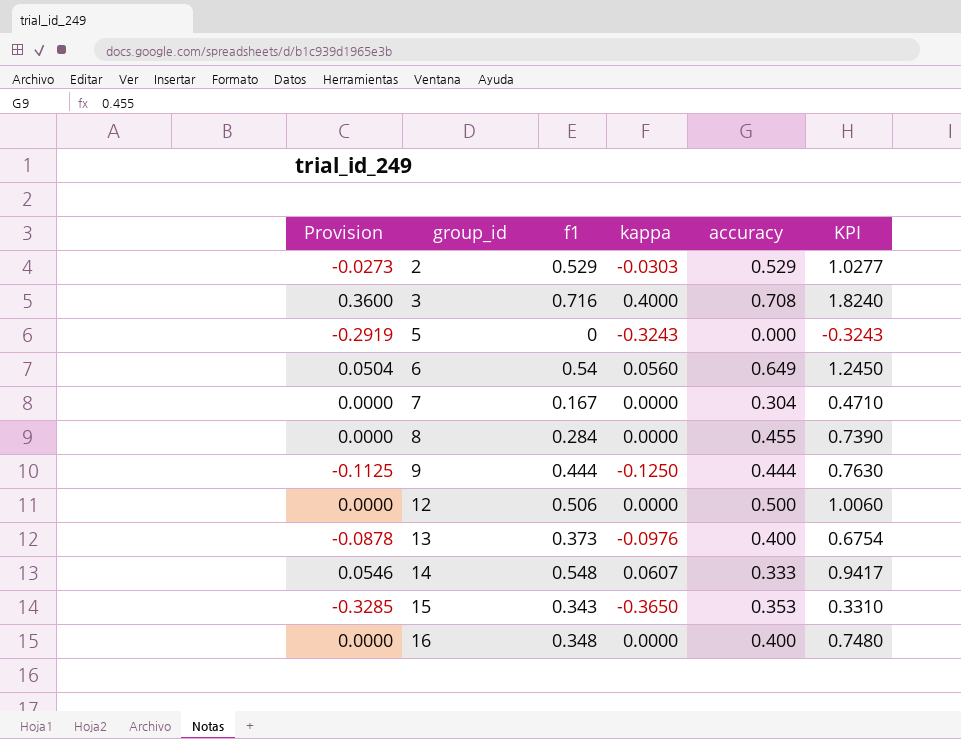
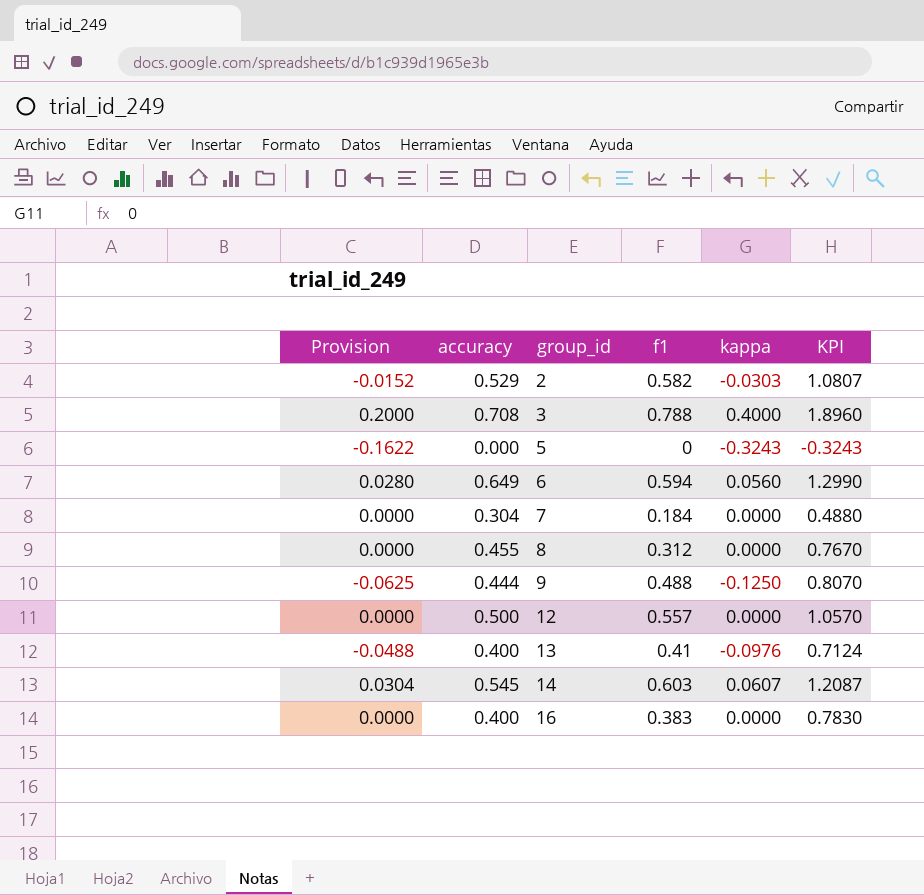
column Provision | formula: [kappa] * 0.9 -> [kappa] * 0.5
column accuracy | position: 5 -> 2
row 15: -0.3285 | 0.343 | -0.3650 | 0.353 | 0.3310 -> none
2 | f1: 0.529 -> 0.582
2 | KPI: 1.0277 -> 1.0807
3 | f1: 0.716 -> 0.788
3 | KPI: 1.8240 -> 1.8960
6 | f1: 0.54 -> 0.594
6 | KPI: 1.2450 -> 1.2990
7 | f1: 0.167 -> 0.184
7 | KPI: 0.4710 -> 0.4880
8 | f1: 0.284 -> 0.312
8 | KPI: 0.7390 -> 0.7670
9 | f1: 0.444 -> 0.488
9 | KPI: 0.7630 -> 0.8070
12 | f1: 0.506 -> 0.557
12 | KPI: 1.0060 -> 1.0570
13 | f1: 0.373 -> 0.41
13 | KPI: 0.6754 -> 0.7124
14 | accuracy: 0.333 -> 0.545
14 | f1: 0.548 -> 0.603
14 | KPI: 0.9417 -> 1.2087
16 | f1: 0.348 -> 0.383
16 | KPI: 0.7480 -> 0.7830

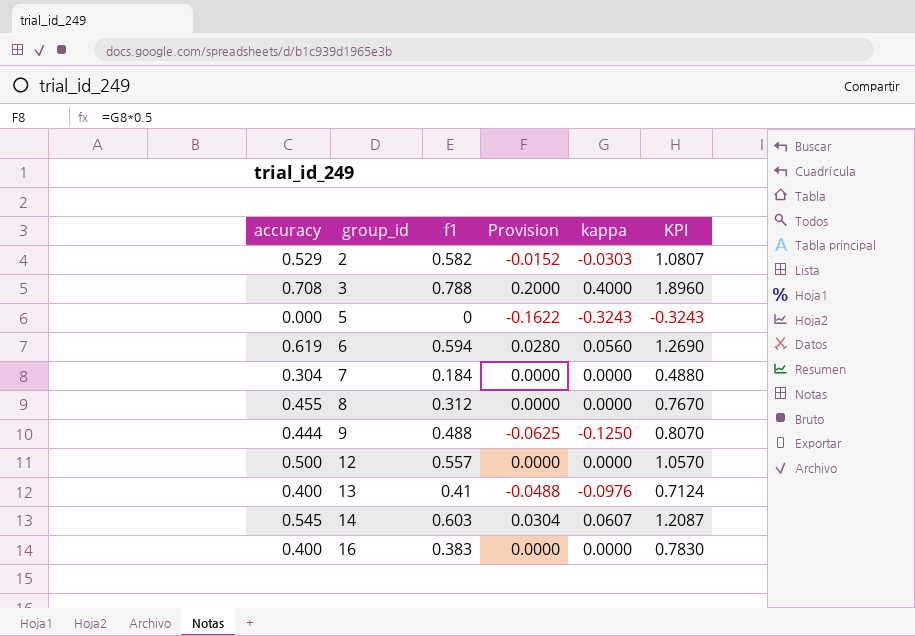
column Provision | position: 1 -> 4
6 | accuracy: 0.649 -> 0.619
6 | KPI: 1.2990 -> 1.2690

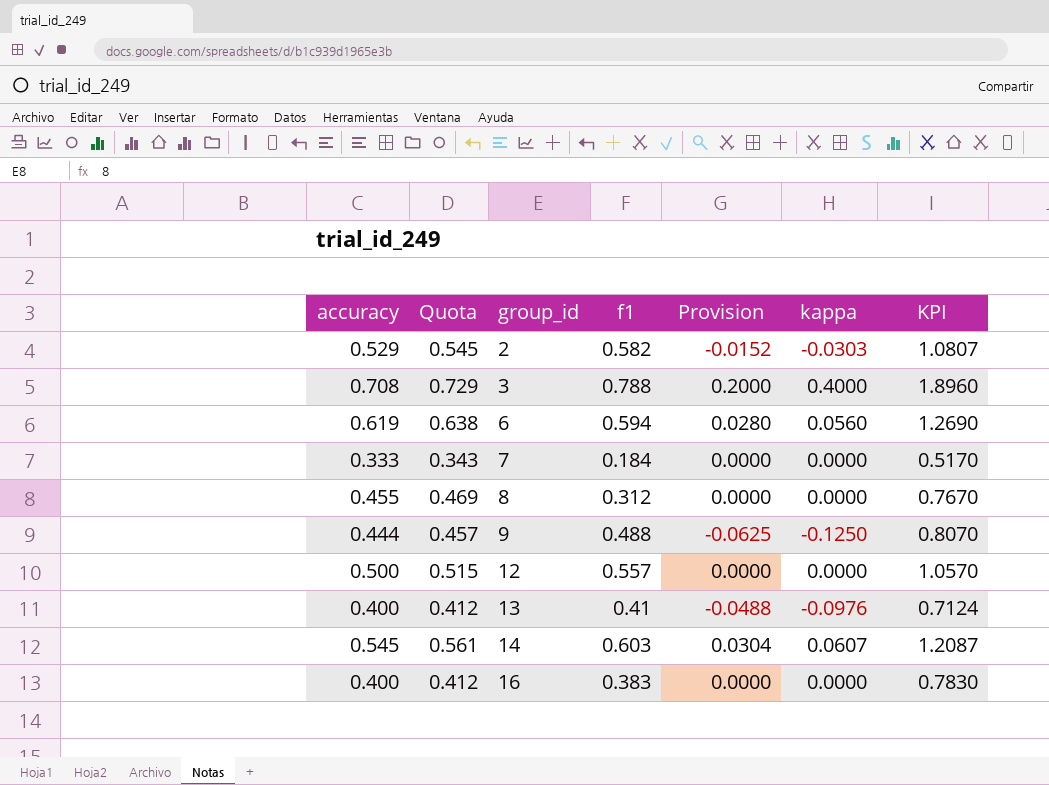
column Quota | formula: none -> [accuracy] * 1.03
row 5: 0.000 | 0 | -0.1622 | -0.3243 | -0.3243 -> none
7 | accuracy: 0.304 -> 0.333
7 | KPI: 0.4880 -> 0.5170

